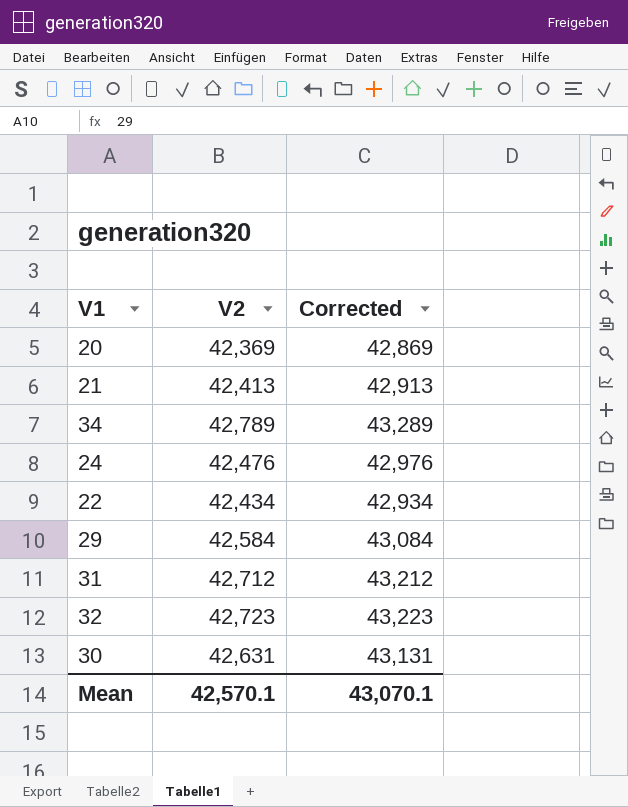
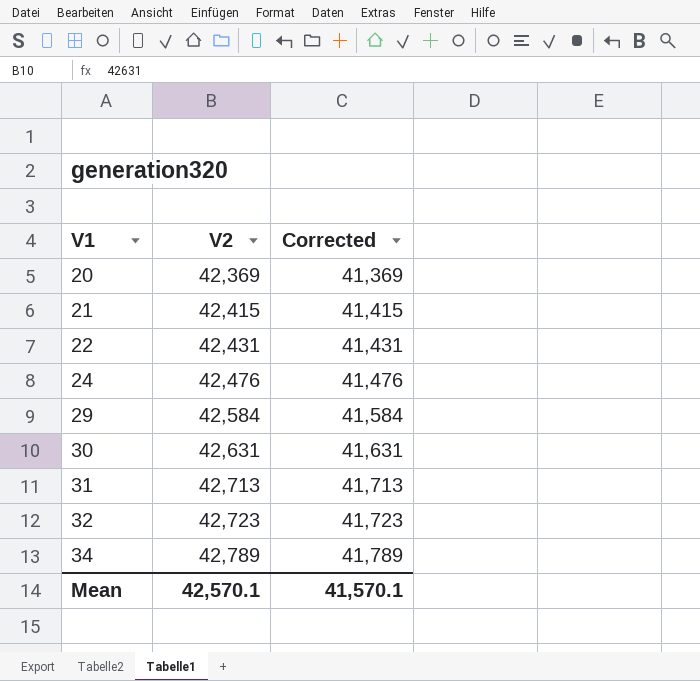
row order: none -> V1 ascending
column Corrected | formula: [V2] + 500 -> [V2] - 1000
21 | V2: 42,413 -> 42,415
22 | V2: 42,434 -> 42,431
31 | V2: 42,712 -> 42,713
Mean | Corrected: 43,070.1 -> 41,570.1

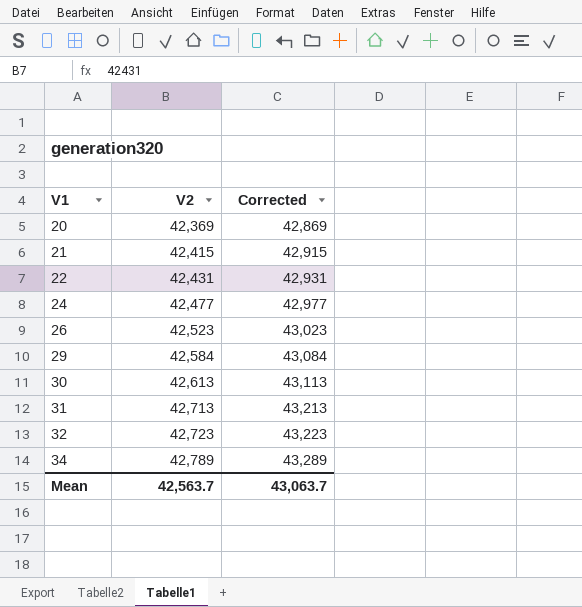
column Corrected | formula: [V2] - 1000 -> [V2] + 500
24 | V2: 42,476 -> 42,477
row 26: none -> 42,523 | 43,023
30 | V2: 42,631 -> 42,613
Mean | V2: 42,570.1 -> 42,563.7
Mean | Corrected: 41,570.1 -> 43,063.7

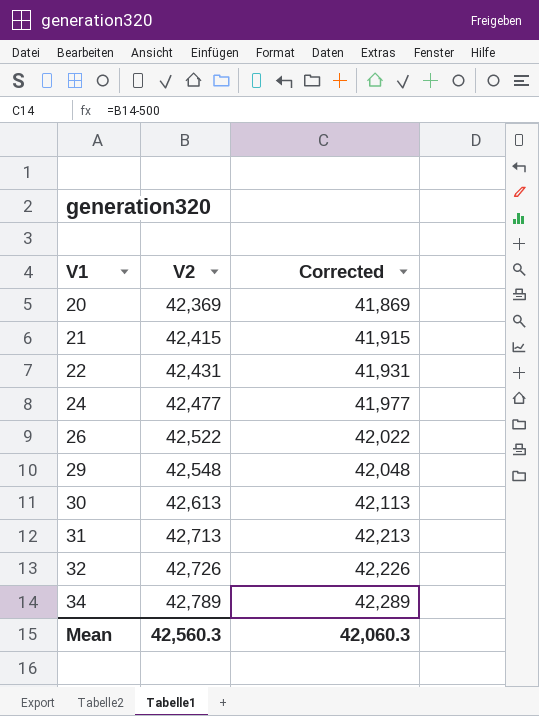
column Corrected | formula: [V2] + 500 -> [V2] - 500
26 | V2: 42,523 -> 42,522
29 | V2: 42,584 -> 42,548
32 | V2: 42,723 -> 42,726
Mean | V2: 42,563.7 -> 42,560.3
Mean | Corrected: 43,063.7 -> 42,060.3

